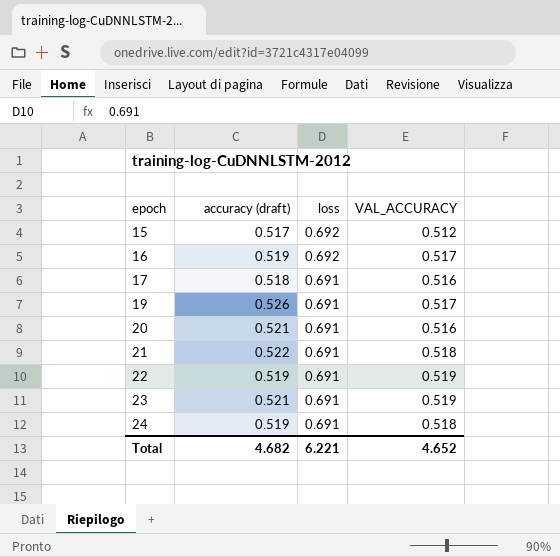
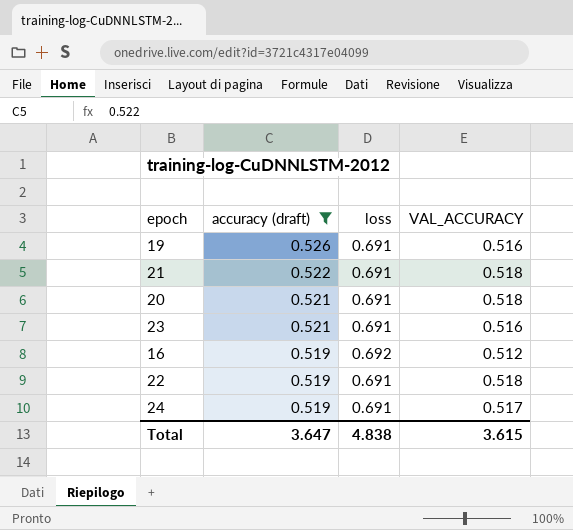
filter: none -> accuracy (draft) >= 0.519
row order: epoch ascending -> accuracy (draft) descending
19 | VAL_ACCURACY: 0.517 -> 0.516
20 | VAL_ACCURACY: 0.516 -> 0.518
23 | VAL_ACCURACY: 0.519 -> 0.516
16 | VAL_ACCURACY: 0.517 -> 0.512
22 | VAL_ACCURACY: 0.519 -> 0.518
24 | VAL_ACCURACY: 0.518 -> 0.517
Total | accuracy (draft): 4.682 -> 3.647
Total | loss: 6.221 -> 4.838
Total | VAL_ACCURACY: 4.652 -> 3.615

